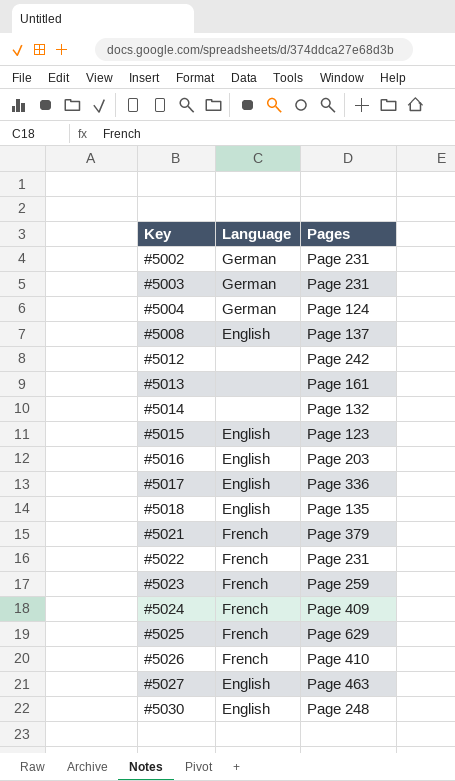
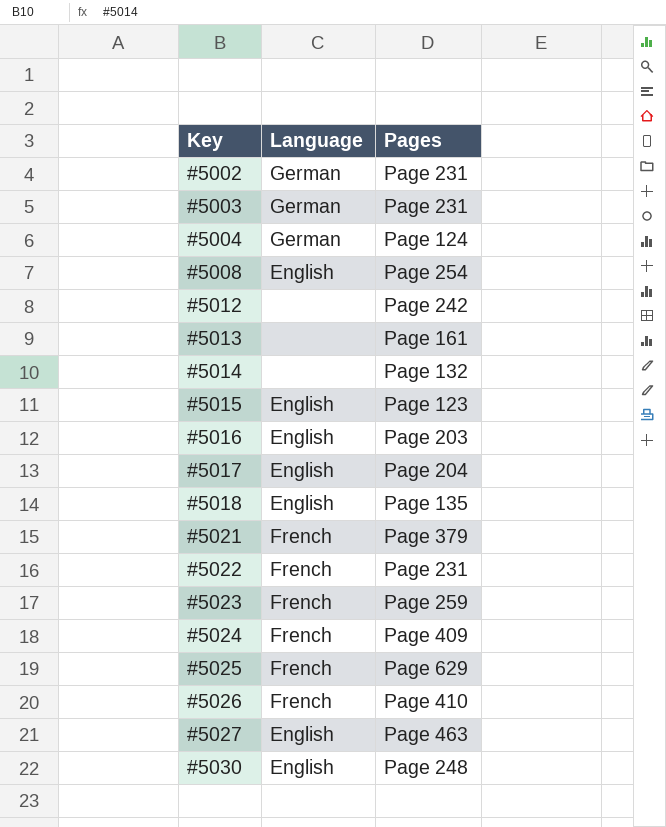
#5008 | Pages: Page 137 -> Page 254
#5017 | Pages: Page 336 -> Page 204

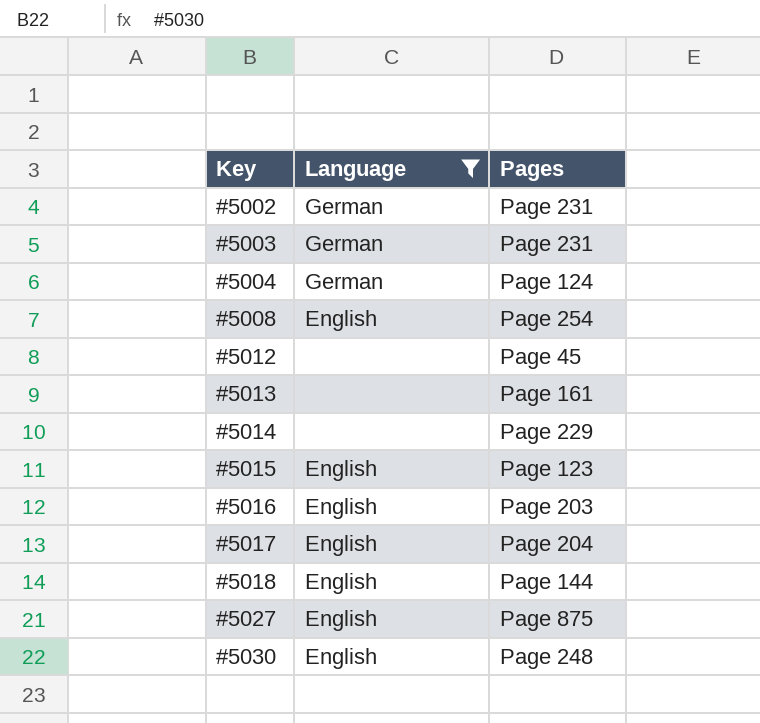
filter: none -> Language != French
#5012 | Pages: Page 242 -> Page 45
#5014 | Pages: Page 132 -> Page 229
#5018 | Pages: Page 135 -> Page 144
#5027 | Pages: Page 463 -> Page 875

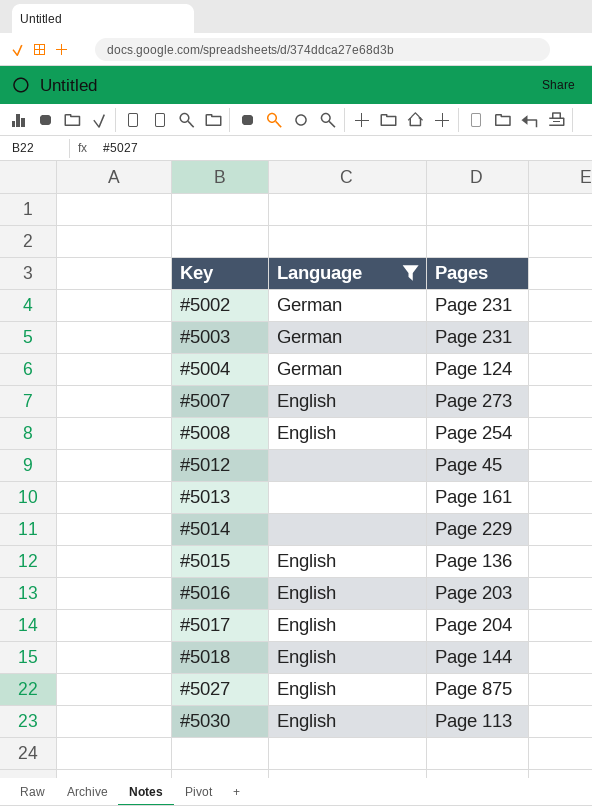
row #5007: none -> English | Page 273
#5015 | Pages: Page 123 -> Page 136
#5030 | Pages: Page 248 -> Page 113

